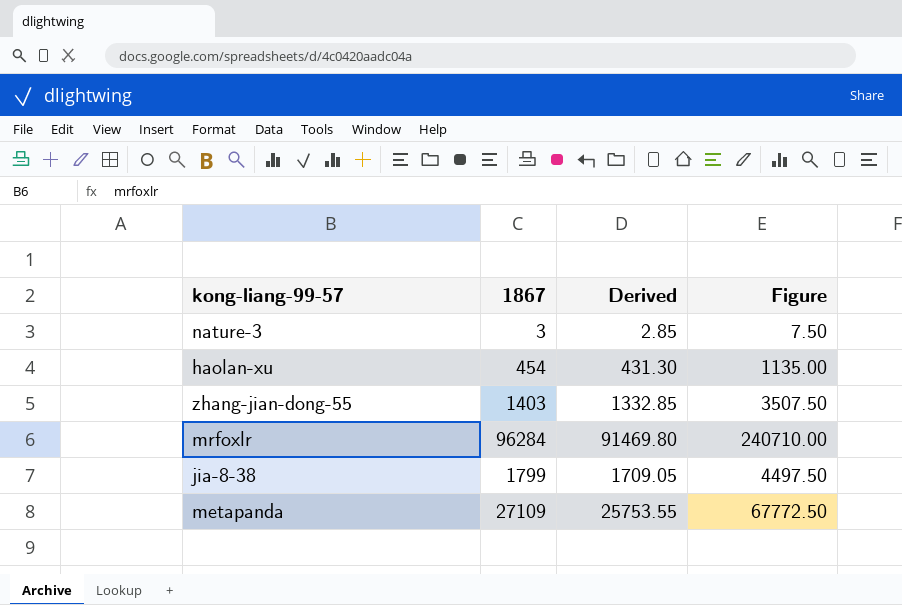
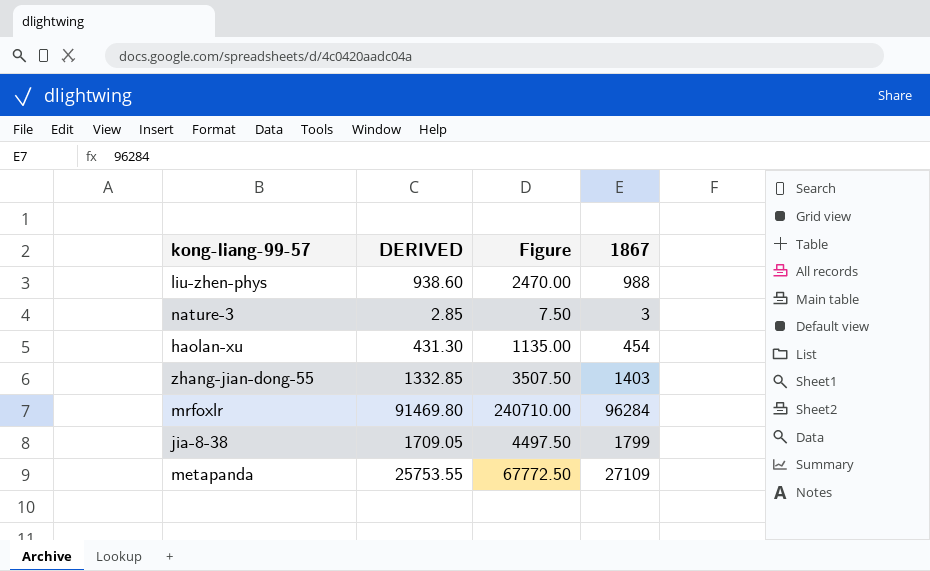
column name: Derived -> DERIVED
column 1867 | position: 2 -> 4
row liu-zhen-phys: none -> 938.60 | 2470.00 | 988

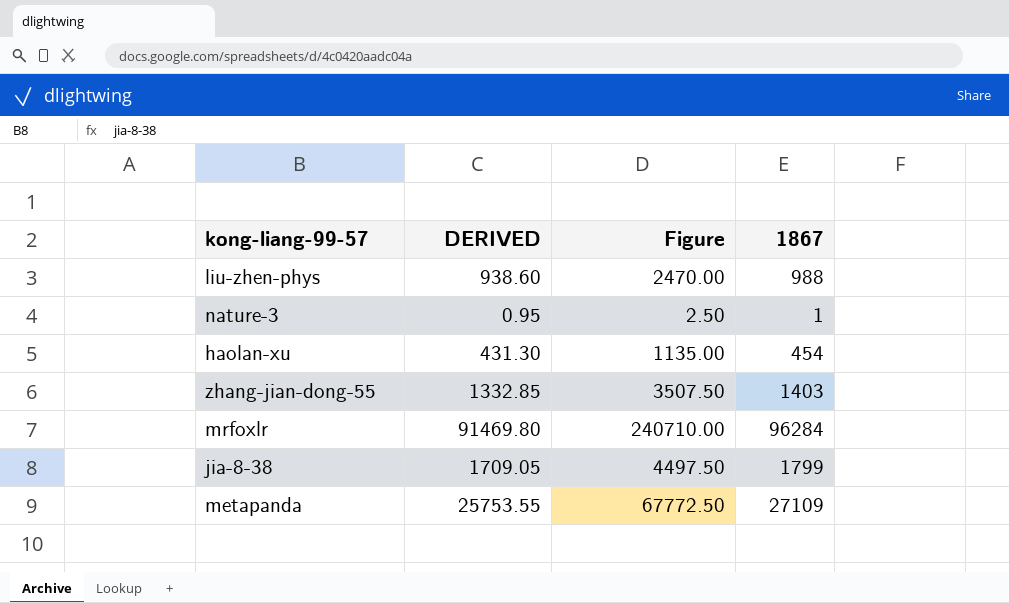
nature-3 | DERIVED: 2.85 -> 0.95
nature-3 | Figure: 7.50 -> 2.50
nature-3 | 1867: 3 -> 1

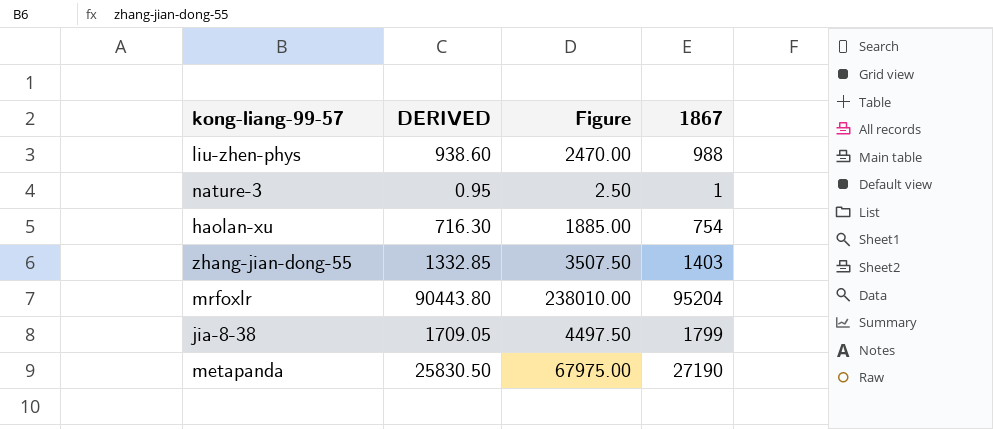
haolan-xu | DERIVED: 431.30 -> 716.30
haolan-xu | Figure: 1135.00 -> 1885.00
haolan-xu | 1867: 454 -> 754
mrfoxlr | DERIVED: 91469.80 -> 90443.80
mrfoxlr | Figure: 240710.00 -> 238010.00
mrfoxlr | 1867: 96284 -> 95204
metapanda | DERIVED: 25753.55 -> 25830.50
metapanda | Figure: 67772.50 -> 67975.00
metapanda | 1867: 27109 -> 27190

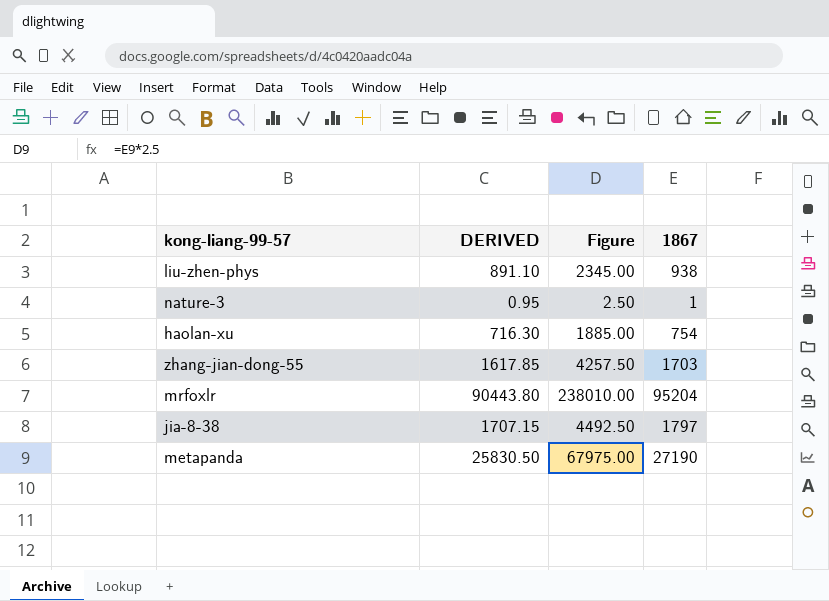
liu-zhen-phys | DERIVED: 938.60 -> 891.10
liu-zhen-phys | Figure: 2470.00 -> 2345.00
liu-zhen-phys | 1867: 988 -> 938
zhang-jian-dong-55 | DERIVED: 1332.85 -> 1617.85
zhang-jian-dong-55 | Figure: 3507.50 -> 4257.50
zhang-jian-dong-55 | 1867: 1403 -> 1703
jia-8-38 | DERIVED: 1709.05 -> 1707.15
jia-8-38 | Figure: 4497.50 -> 4492.50
jia-8-38 | 1867: 1799 -> 1797

